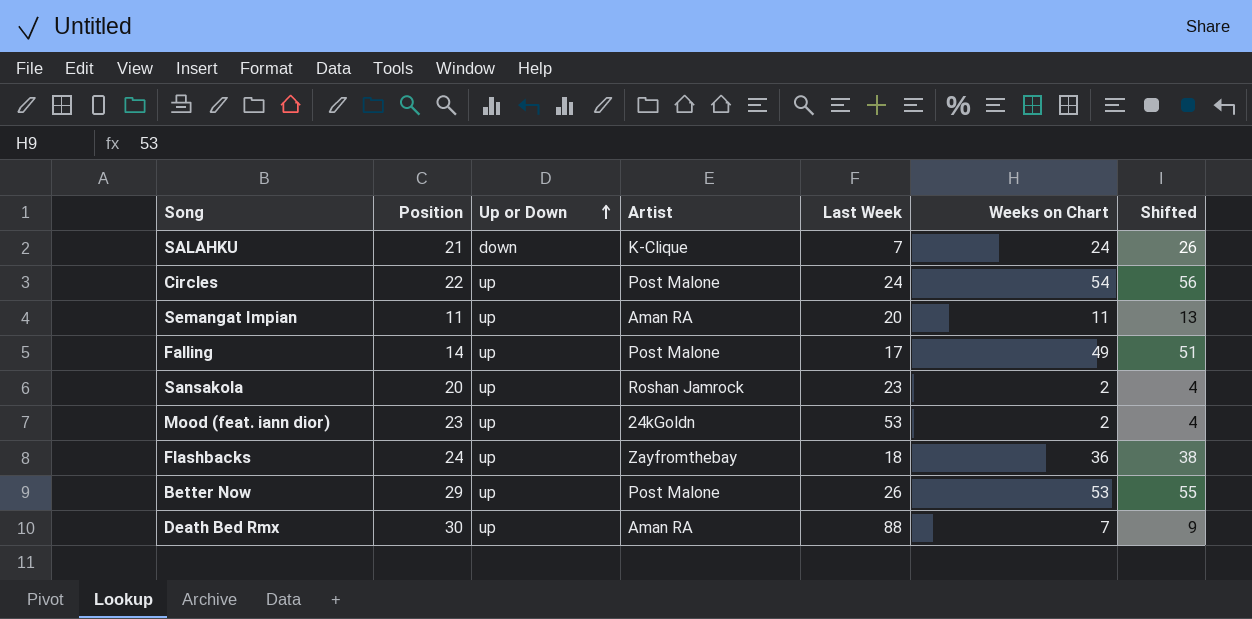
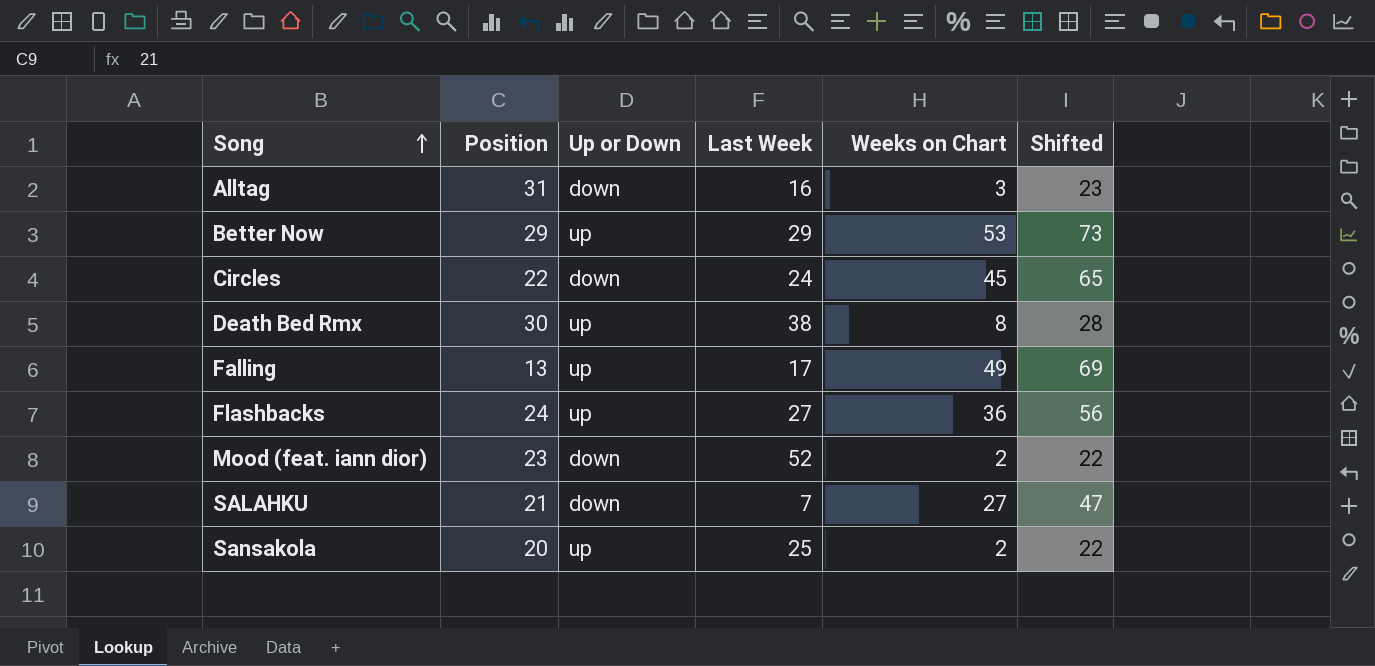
row order: Up or Down ascending -> Song ascending
column Artist | position: 4 -> none
column Shifted | formula: [Weeks on Chart] + 2 -> [Weeks on Chart] + 20
row Semangat Impian: 11 | up | Aman RA | 20 | 11 | 13 -> none
row Alltag: none -> 31 | down | 16 | 3 | 23
Better Now | Last Week: 26 -> 29
Circles | Up or Down: up -> down
Circles | Weeks on Chart: 54 -> 45
Death Bed Rmx | Last Week: 88 -> 38
Death Bed Rmx | Weeks on Chart: 7 -> 8
Falling | Position: 14 -> 13
Flashbacks | Last Week: 18 -> 27
Mood (feat. iann dior) | Up or Down: up -> down
Mood (feat. iann dior) | Last Week: 53 -> 52
SALAHKU | Weeks on Chart: 24 -> 27
Sansakola | Last Week: 23 -> 25

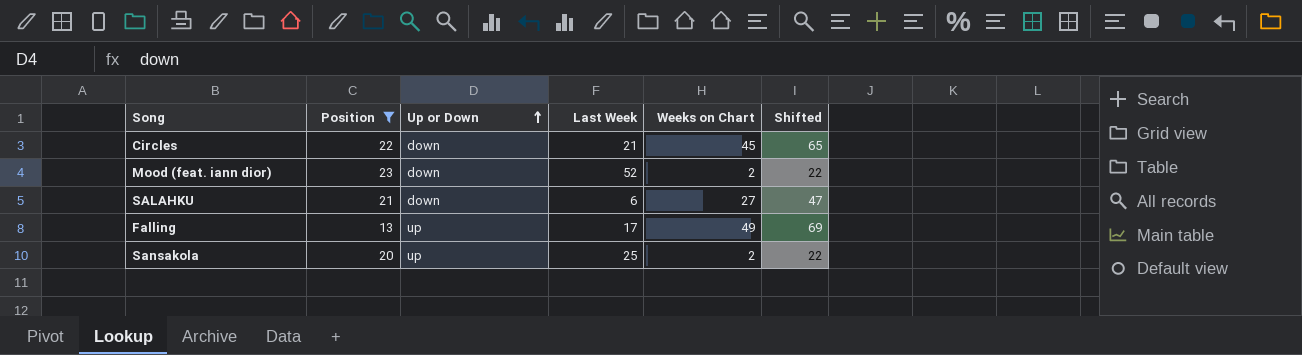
filter: none -> Position <= 23
row order: Song ascending -> Up or Down ascending
Circles | Last Week: 24 -> 21
SALAHKU | Last Week: 7 -> 6

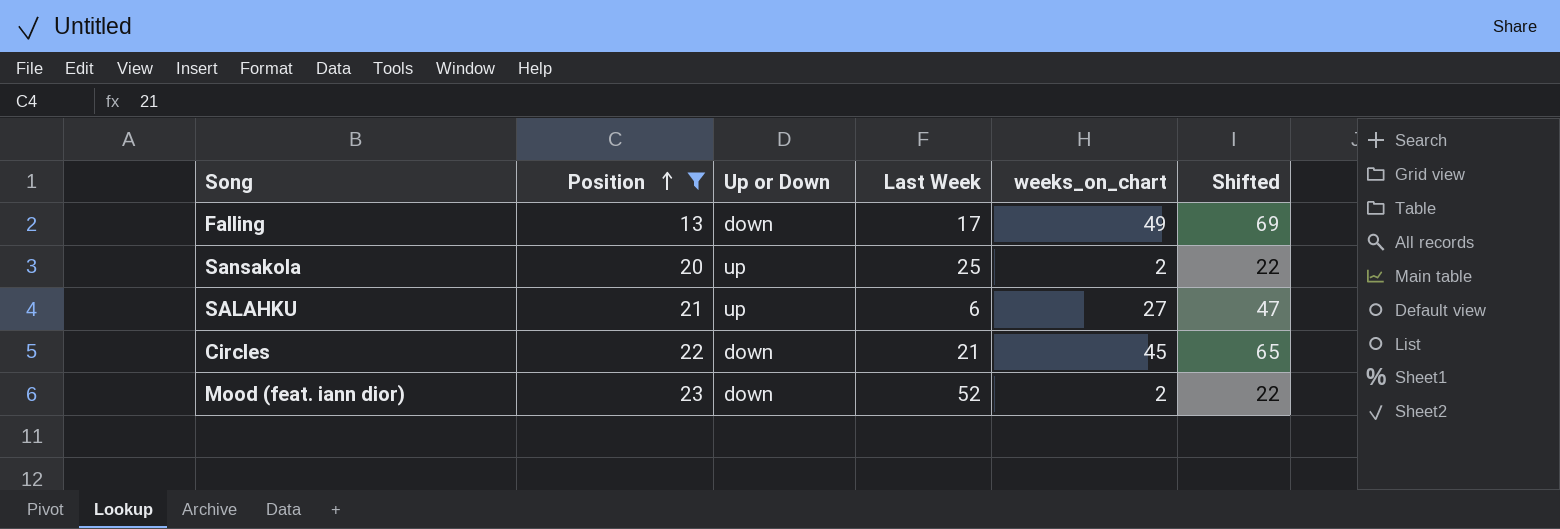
row order: Up or Down ascending -> Position ascending
column name: Weeks on Chart -> weeks_on_chart
Falling | Up or Down: up -> down
SALAHKU | Up or Down: down -> up

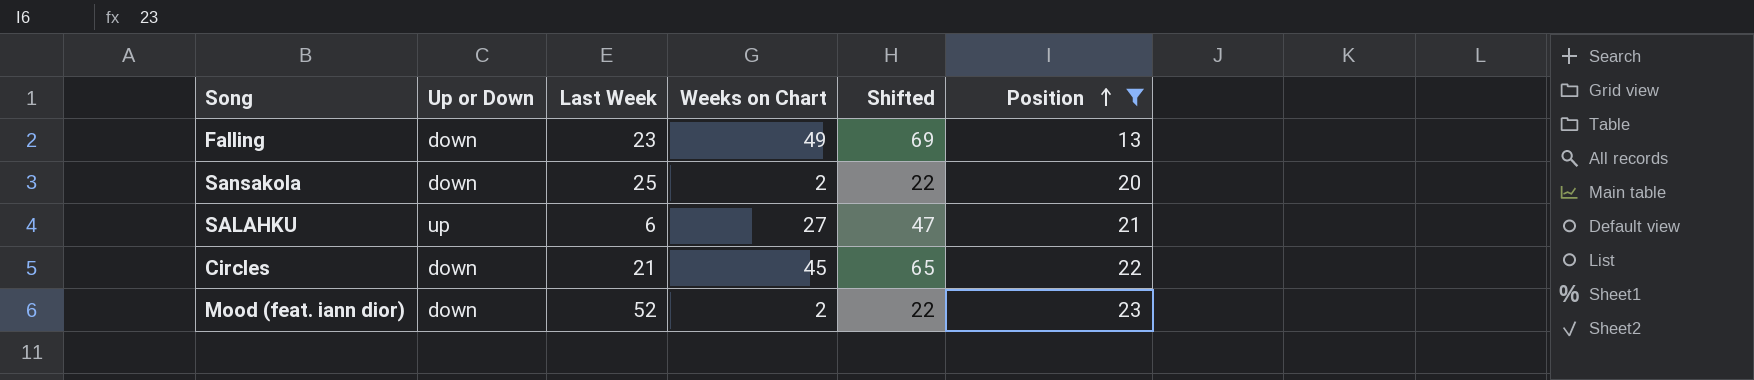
column name: weeks_on_chart -> Weeks on Chart
column Position | position: 2 -> 6
Falling | Last Week: 17 -> 23
Sansakola | Up or Down: up -> down

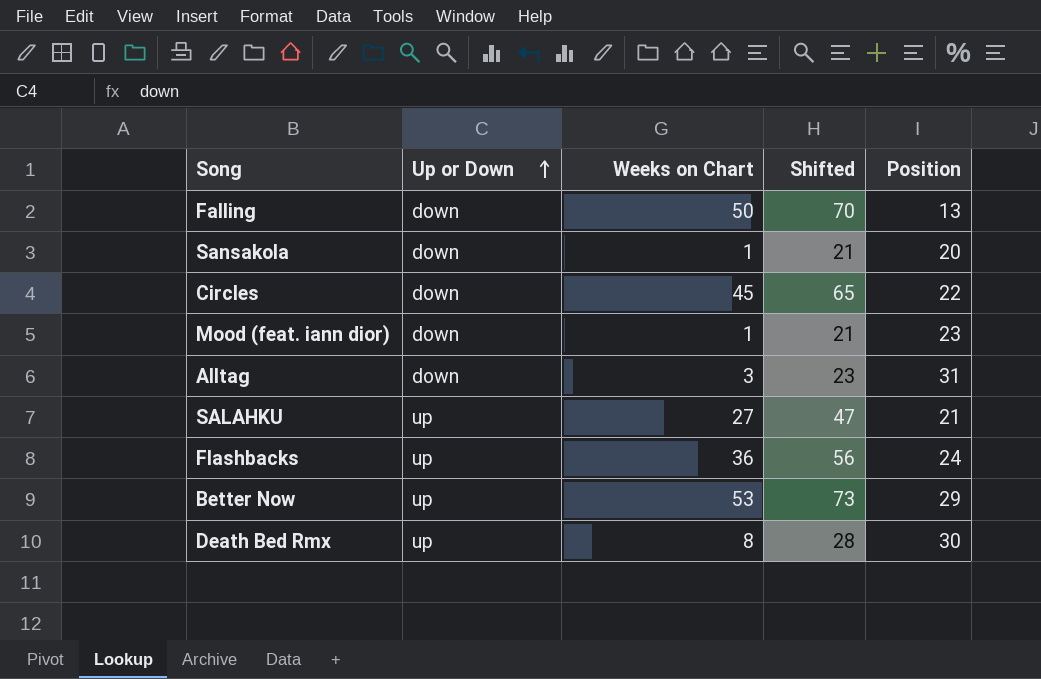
filter: Position <= 23 -> none
row order: Position ascending -> Up or Down ascending
column Last Week | position: 3 -> none
Falling | Weeks on Chart: 49 -> 50
Falling | Shifted: 69 -> 70
Sansakola | Weeks on Chart: 2 -> 1
Sansakola | Shifted: 22 -> 21
Mood (feat. iann dior) | Weeks on Chart: 2 -> 1
Mood (feat. iann dior) | Shifted: 22 -> 21

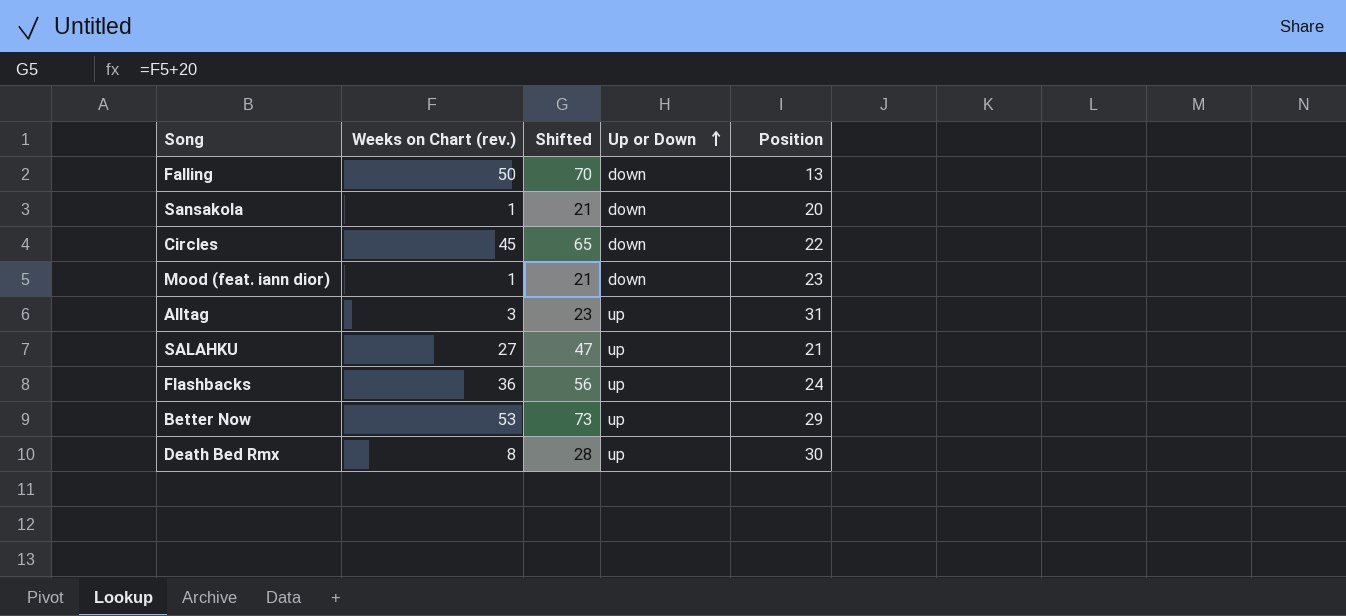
column name: Weeks on Chart -> Weeks on Chart (rev.)
column Up or Down | position: 2 -> 4
Alltag | Up or Down: down -> up

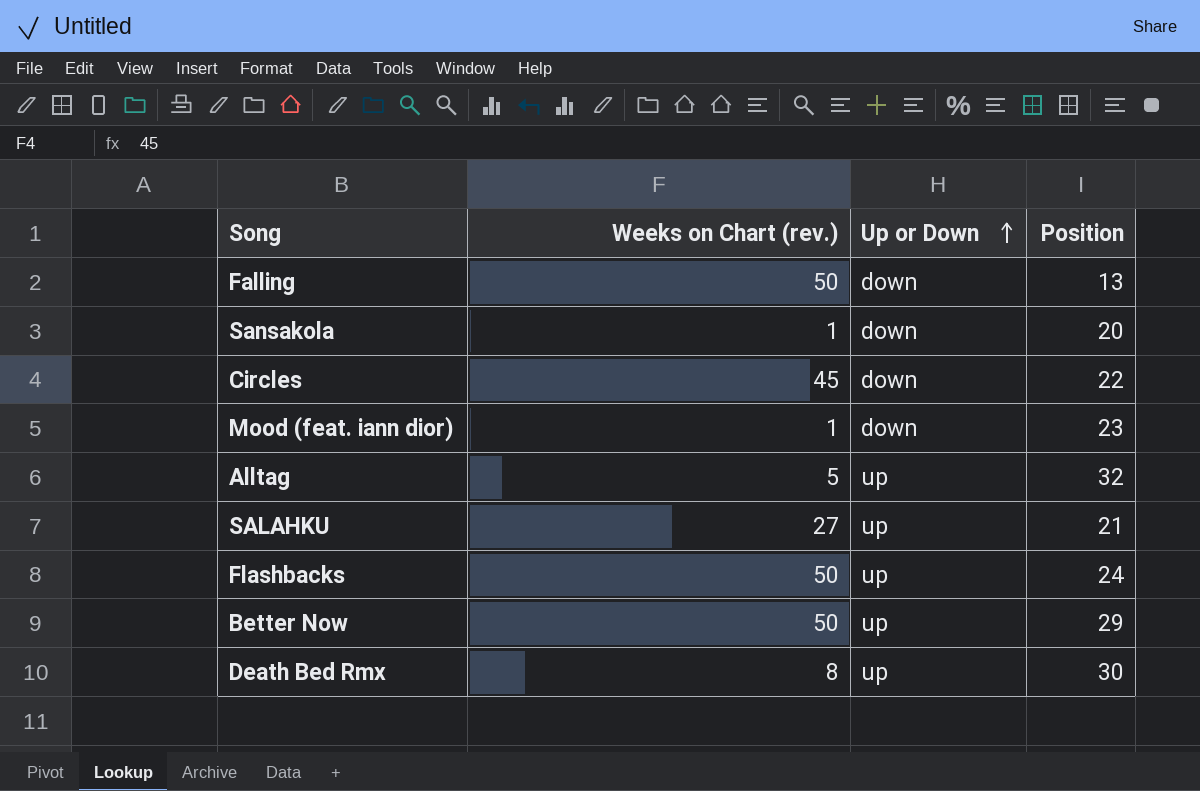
column Shifted | formula: [Weeks on Chart (rev.)] + 20 -> none
Alltag | Weeks on Chart (rev.): 3 -> 5
Alltag | Position: 31 -> 32
Flashbacks | Weeks on Chart (rev.): 36 -> 50
Better Now | Weeks on Chart (rev.): 53 -> 50

